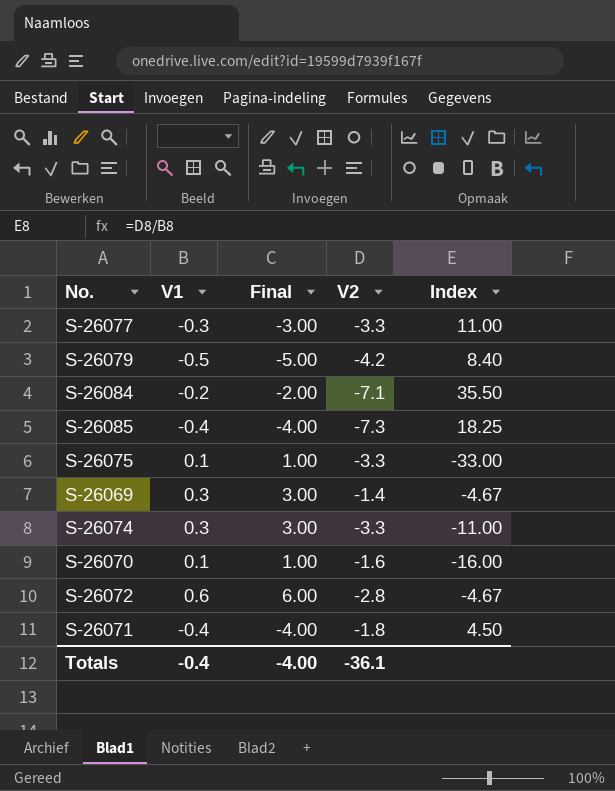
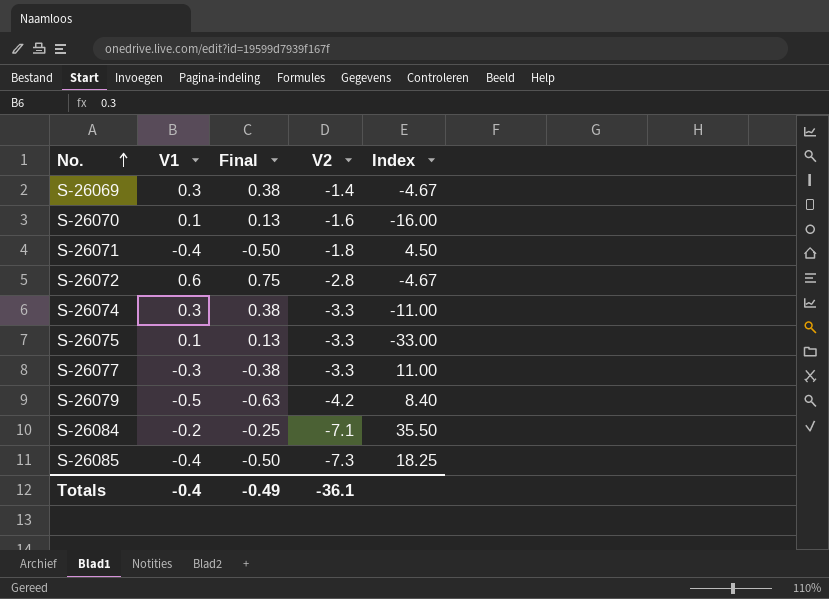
row order: none -> No. ascending
column Final | formula: [V1] * 10 -> [V1] * 1.25
Totals | Final: -4.00 -> -0.49

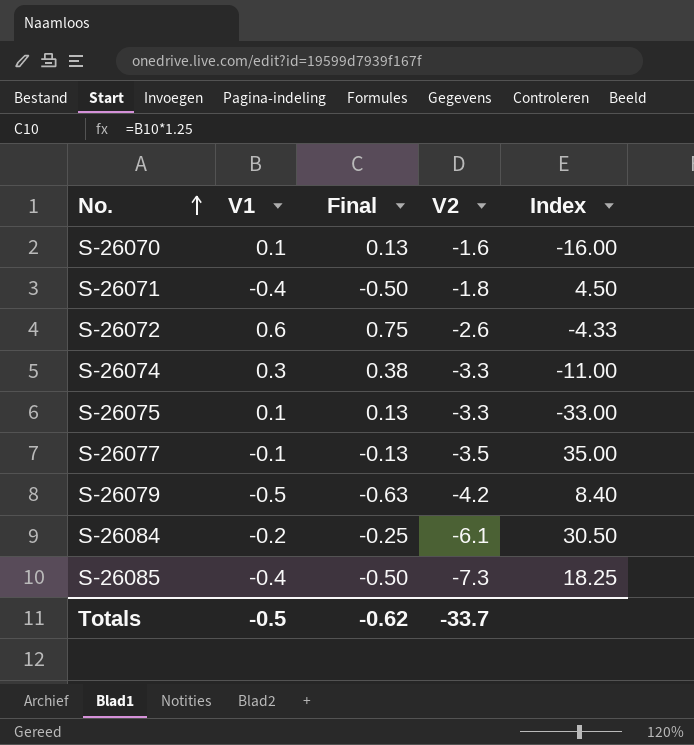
row S-26069: 0.3 | 0.38 | -1.4 | -4.67 -> none
S-26072 | V2: -2.8 -> -2.6
S-26072 | Index: -4.67 -> -4.33
S-26077 | V1: -0.3 -> -0.1
S-26077 | Final: -0.38 -> -0.13
S-26077 | V2: -3.3 -> -3.5
S-26077 | Index: 11.00 -> 35.00
S-26084 | V2: -7.1 -> -6.1
S-26084 | Index: 35.50 -> 30.50
Totals | V1: -0.4 -> -0.5
Totals | Final: -0.49 -> -0.62
Totals | V2: -36.1 -> -33.7

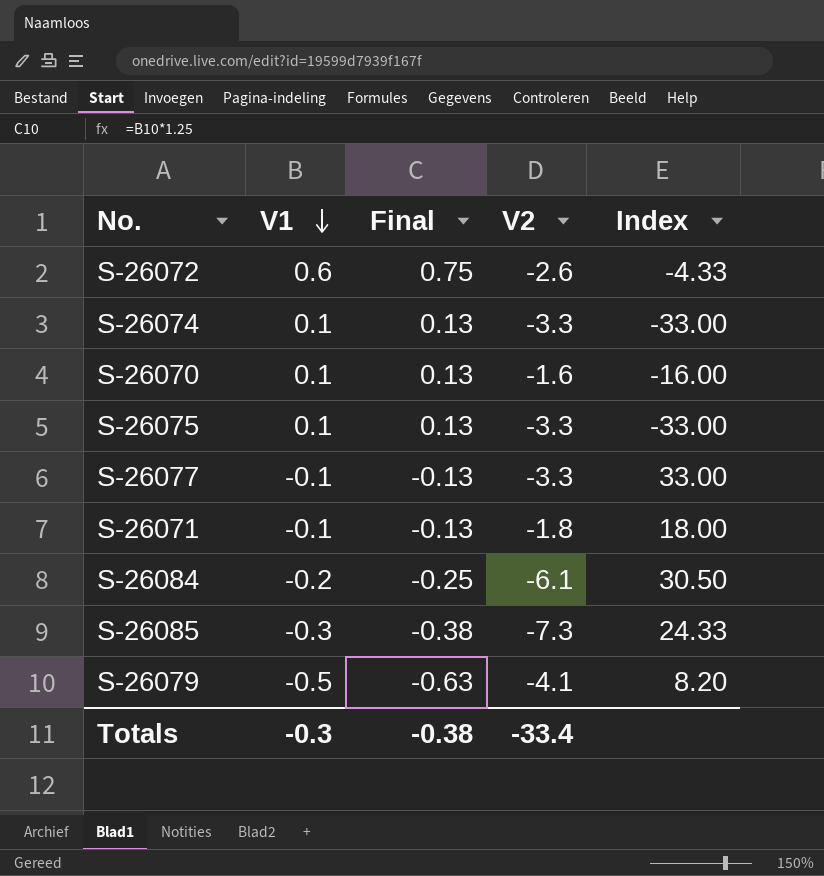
row order: No. ascending -> V1 descending
S-26074 | V1: 0.3 -> 0.1
S-26074 | Final: 0.38 -> 0.13
S-26074 | Index: -11.00 -> -33.00
S-26077 | V2: -3.5 -> -3.3
S-26077 | Index: 35.00 -> 33.00
S-26071 | V1: -0.4 -> -0.1
S-26071 | Final: -0.50 -> -0.13
S-26071 | Index: 4.50 -> 18.00
S-26085 | V1: -0.4 -> -0.3
S-26085 | Final: -0.50 -> -0.38
S-26085 | Index: 18.25 -> 24.33
S-26079 | V2: -4.2 -> -4.1
S-26079 | Index: 8.40 -> 8.20
Totals | V1: -0.5 -> -0.3
Totals | Final: -0.62 -> -0.38
Totals | V2: -33.7 -> -33.4

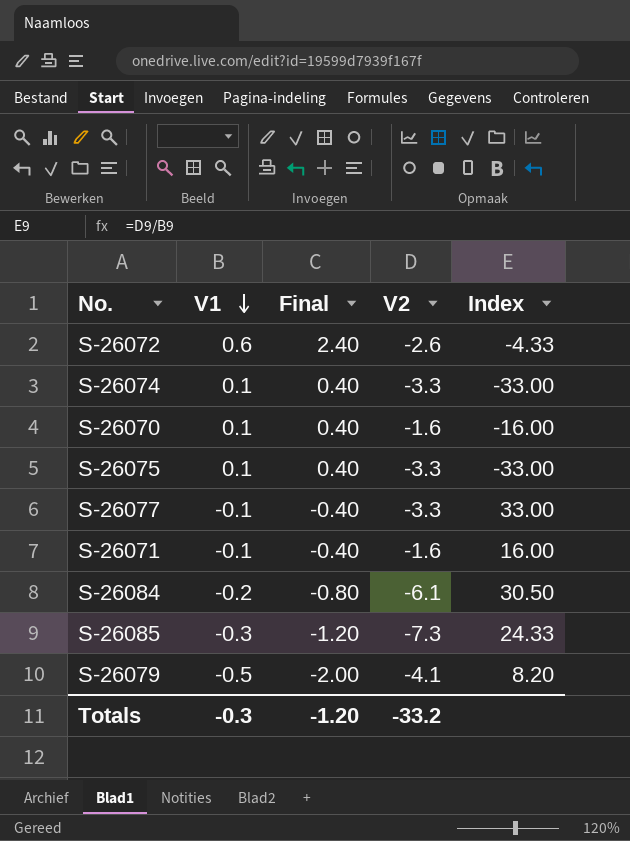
column Final | formula: [V1] * 1.25 -> [V1] * 4
S-26071 | V2: -1.8 -> -1.6
S-26071 | Index: 18.00 -> 16.00
Totals | Final: -0.38 -> -1.20
Totals | V2: -33.4 -> -33.2

